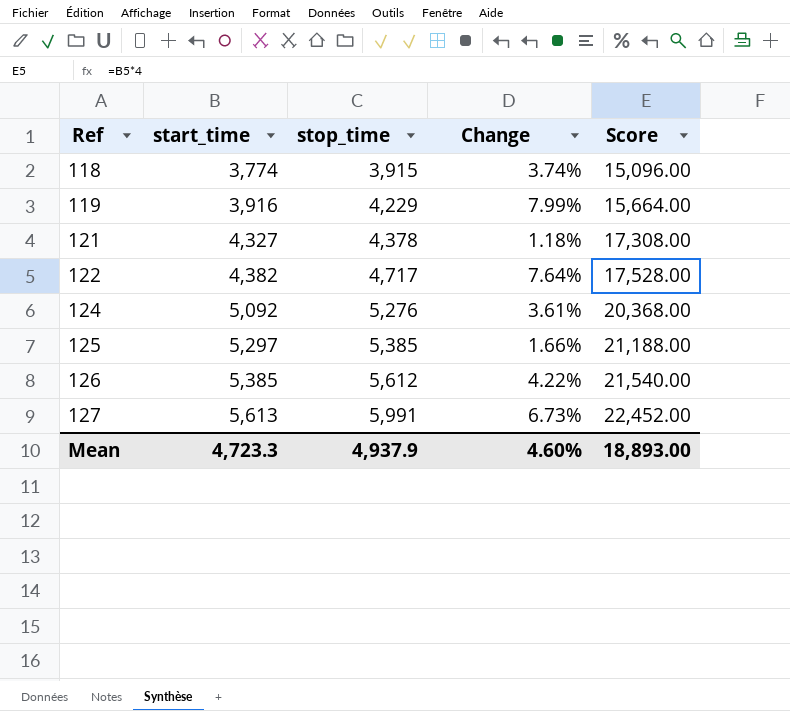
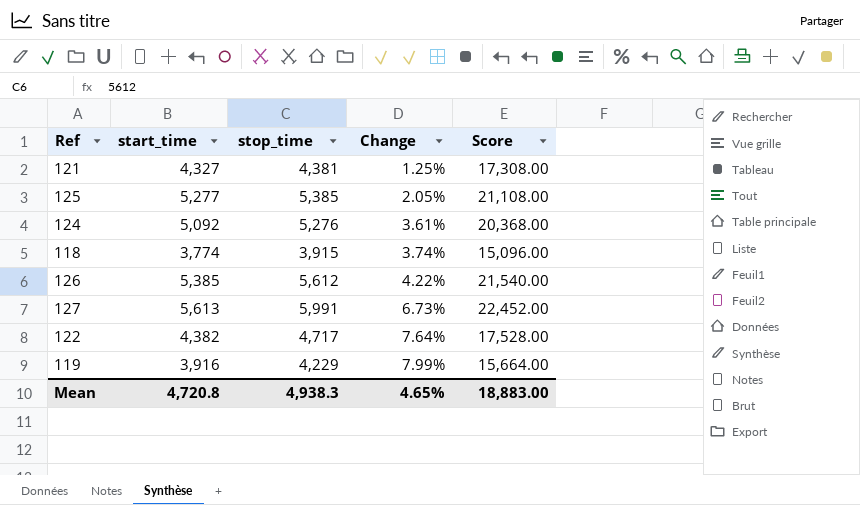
row order: Ref ascending -> Change ascending
121 | stop_time: 4,378 -> 4,381
121 | Change: 1.18% -> 1.25%
125 | start_time: 5,297 -> 5,277
125 | Change: 1.66% -> 2.05%
125 | Score: 21,188.00 -> 21,108.00
Mean | start_time: 4,723.3 -> 4,720.8
Mean | stop_time: 4,937.9 -> 4,938.3
Mean | Change: 4.60% -> 4.65%
Mean | Score: 18,893.00 -> 18,883.00

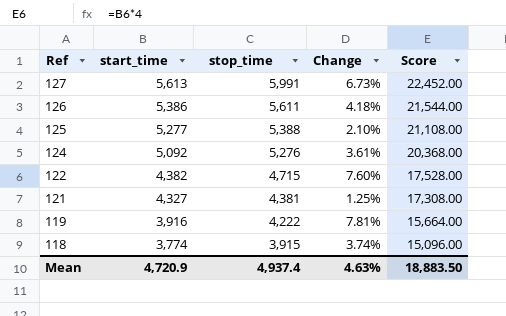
row order: Change ascending -> Ref descending
126 | start_time: 5,385 -> 5,386
126 | stop_time: 5,612 -> 5,611
126 | Change: 4.22% -> 4.18%
126 | Score: 21,540.00 -> 21,544.00
125 | stop_time: 5,385 -> 5,388
125 | Change: 2.05% -> 2.10%
122 | stop_time: 4,717 -> 4,715
122 | Change: 7.64% -> 7.60%
119 | stop_time: 4,229 -> 4,222
119 | Change: 7.99% -> 7.81%
Mean | start_time: 4,720.8 -> 4,720.9
Mean | stop_time: 4,938.3 -> 4,937.4
Mean | Change: 4.65% -> 4.63%
Mean | Score: 18,883.00 -> 18,883.50

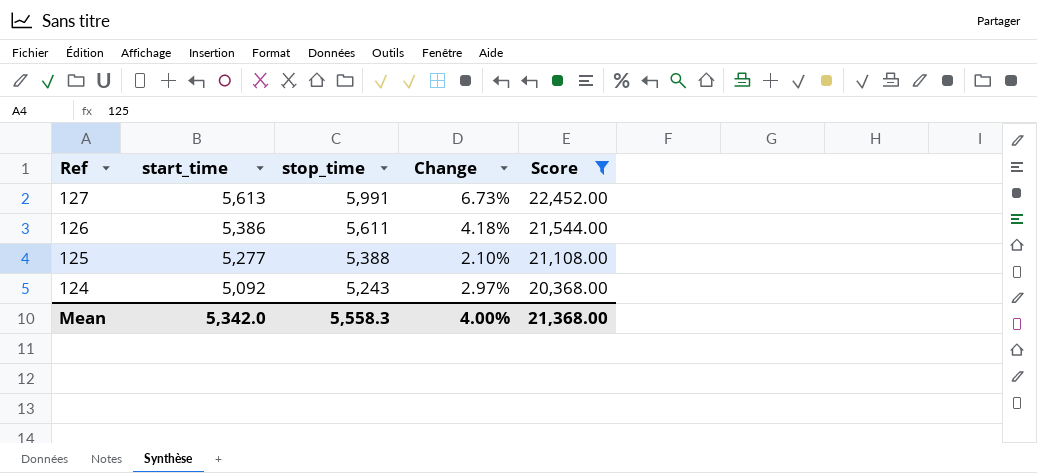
filter: none -> Score >= 20,368.00
124 | stop_time: 5,276 -> 5,243
124 | Change: 3.61% -> 2.97%
Mean | start_time: 4,720.9 -> 5,342.0
Mean | stop_time: 4,937.4 -> 5,558.3
Mean | Change: 4.63% -> 4.00%
Mean | Score: 18,883.50 -> 21,368.00

